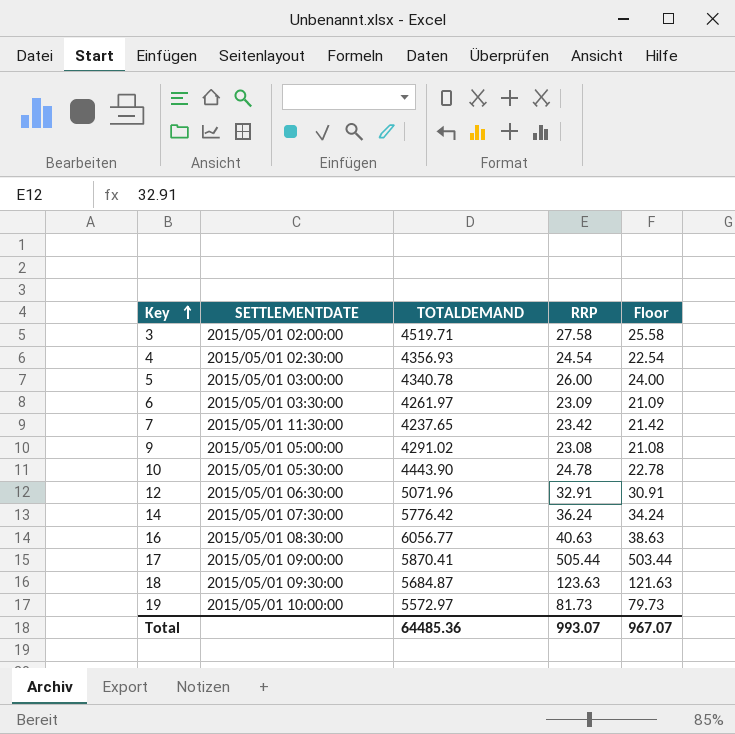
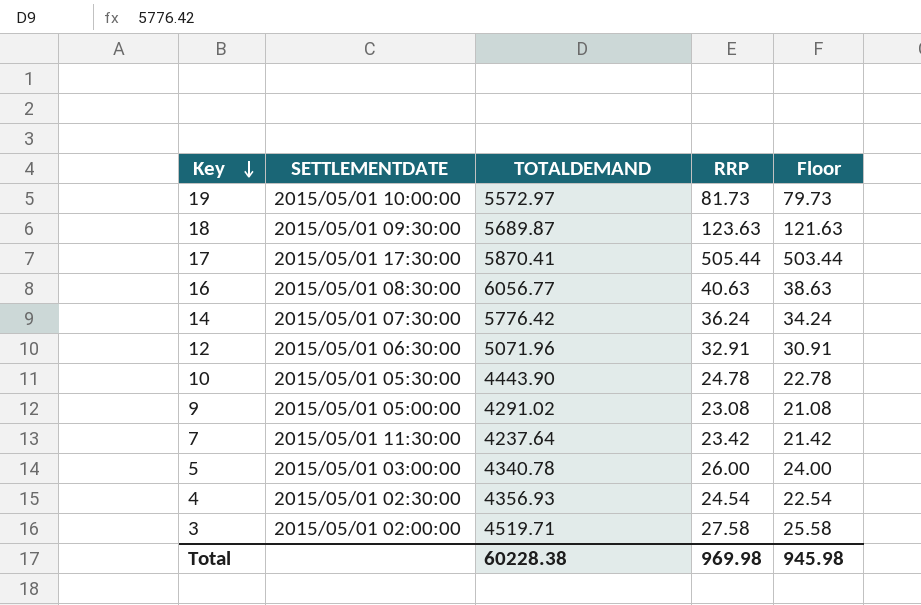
row order: Key ascending -> Key descending
row 6: 2015/05/01 03:30:00 | 4261.97 | 23.09 | 21.09 -> none
18 | TOTALDEMAND: 5684.87 -> 5689.87
17 | SETTLEMENTDATE: 2015/05/01 09:00:00 -> 2015/05/01 17:30:00
7 | TOTALDEMAND: 4237.65 -> 4237.64
Total | TOTALDEMAND: 64485.36 -> 60228.38
Total | RRP: 993.07 -> 969.98
Total | Floor: 967.07 -> 945.98

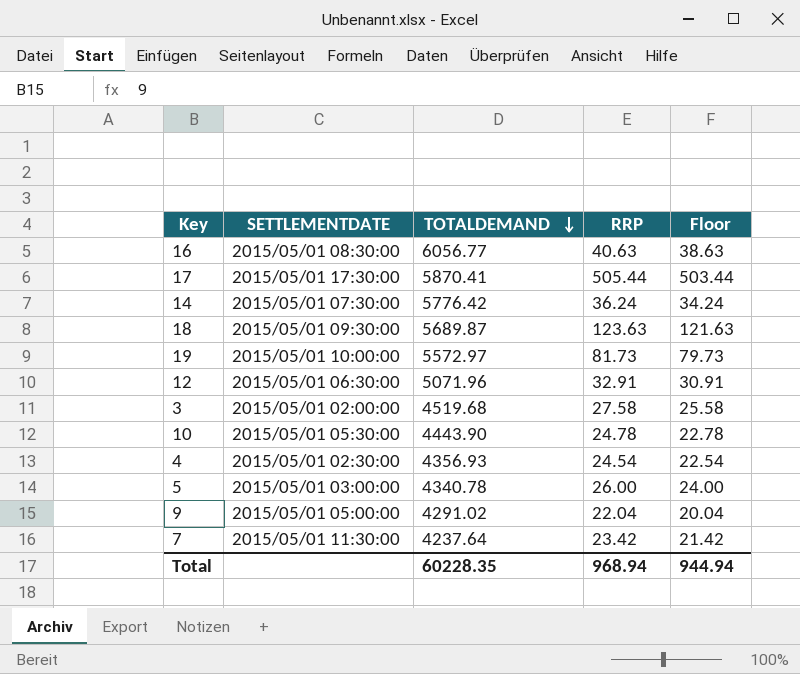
row order: Key descending -> TOTALDEMAND descending
3 | TOTALDEMAND: 4519.71 -> 4519.68
9 | RRP: 23.08 -> 22.04
9 | Floor: 21.08 -> 20.04
Total | TOTALDEMAND: 60228.38 -> 60228.35
Total | RRP: 969.98 -> 968.94
Total | Floor: 945.98 -> 944.94

